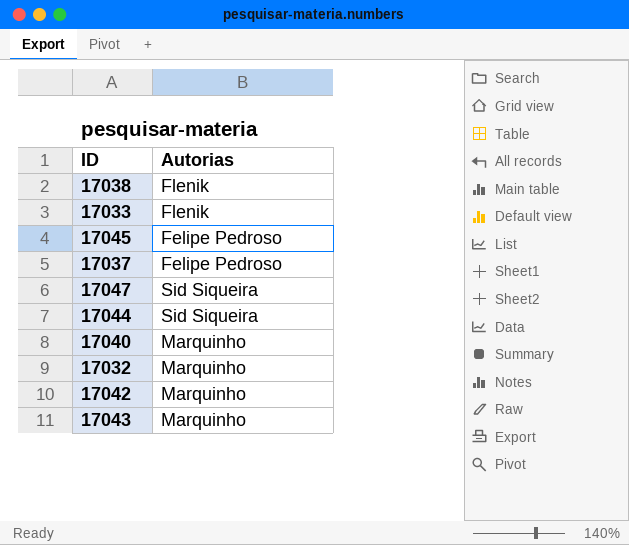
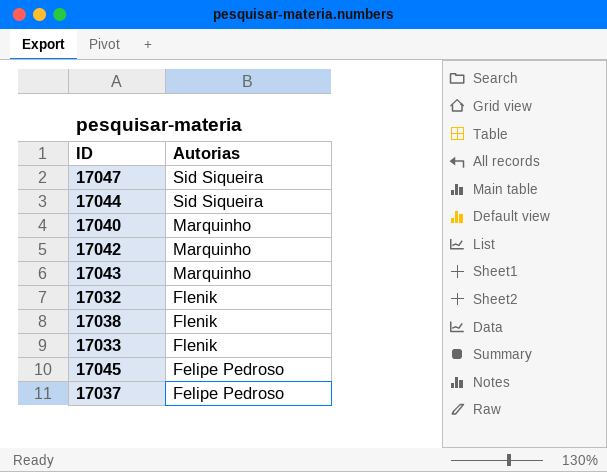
row order: none -> Autorias descending
17032 | Autorias: Marquinho -> Flenik

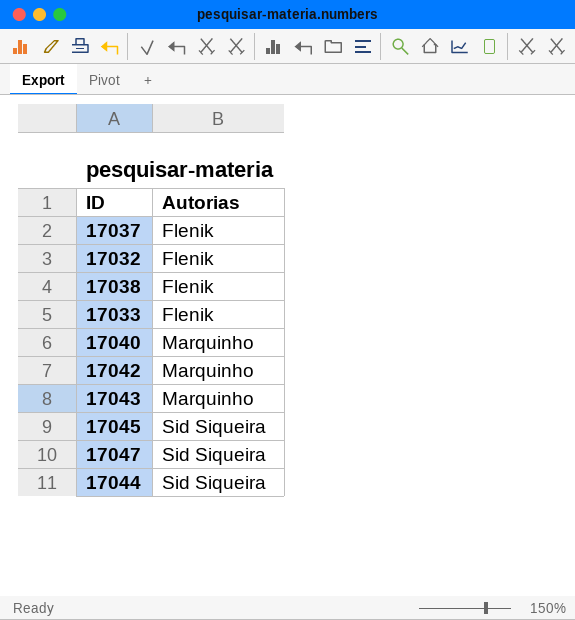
row order: Autorias descending -> Autorias ascending
17037 | Autorias: Felipe Pedroso -> Flenik
17045 | Autorias: Felipe Pedroso -> Sid Siqueira

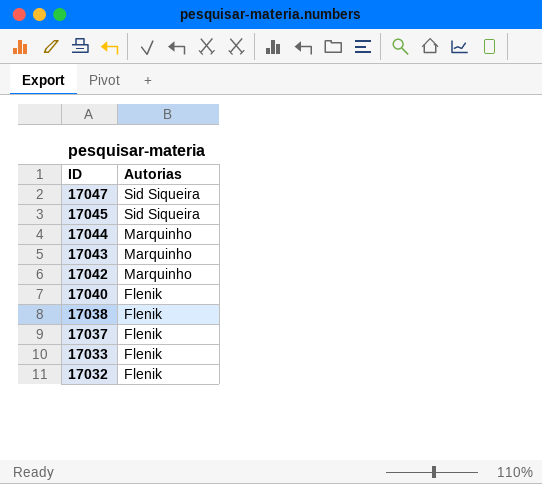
row order: Autorias ascending -> ID descending
17044 | Autorias: Sid Siqueira -> Marquinho
17040 | Autorias: Marquinho -> Flenik

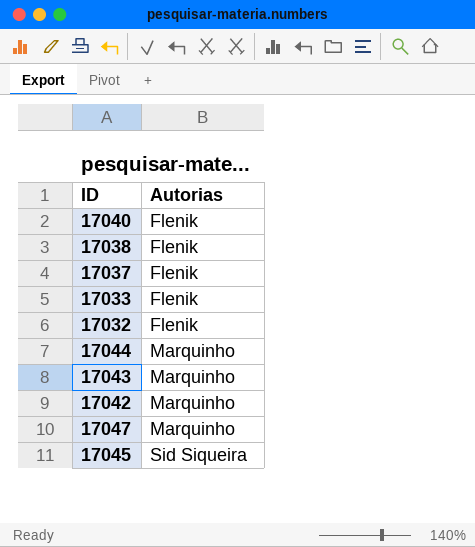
row order: ID descending -> Autorias ascending
17047 | Autorias: Sid Siqueira -> Marquinho

